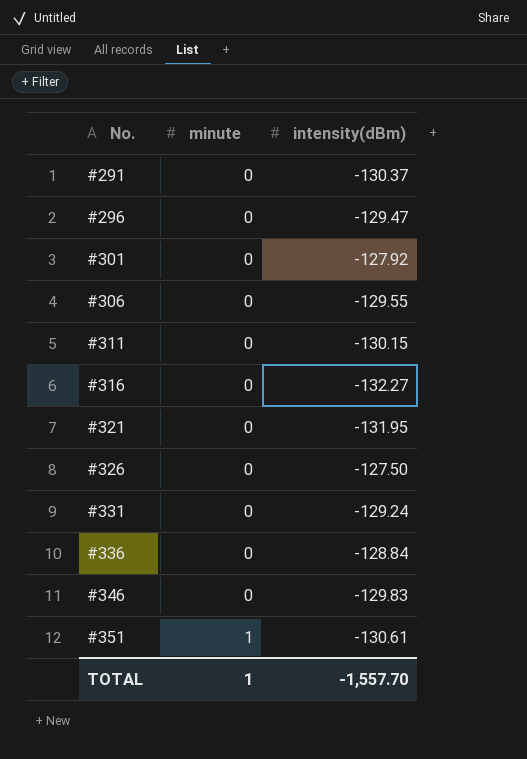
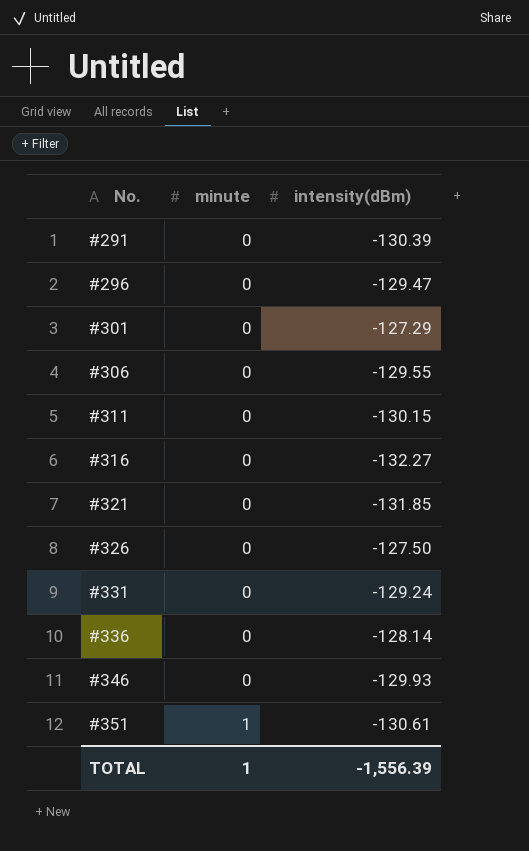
#291 | intensity(dBm): -130.37 -> -130.39
#301 | intensity(dBm): -127.92 -> -127.29
#321 | intensity(dBm): -131.95 -> -131.85
#336 | intensity(dBm): -128.84 -> -128.14
#346 | intensity(dBm): -129.83 -> -129.93
TOTAL | intensity(dBm): -1,557.70 -> -1,556.39

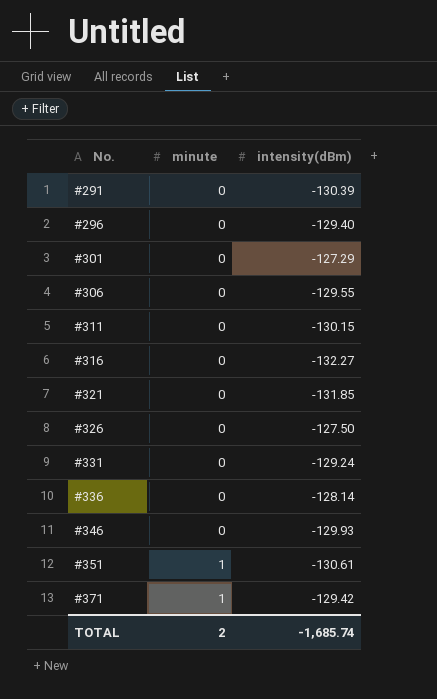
#296 | intensity(dBm): -129.47 -> -129.40
row #371: none -> 1 | -129.42
TOTAL | minute: 1 -> 2
TOTAL | intensity(dBm): -1,556.39 -> -1,685.74

